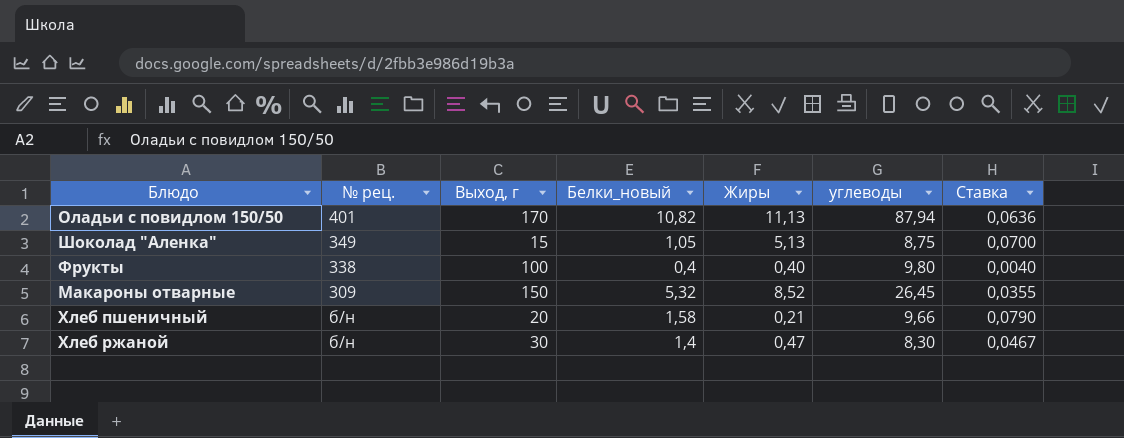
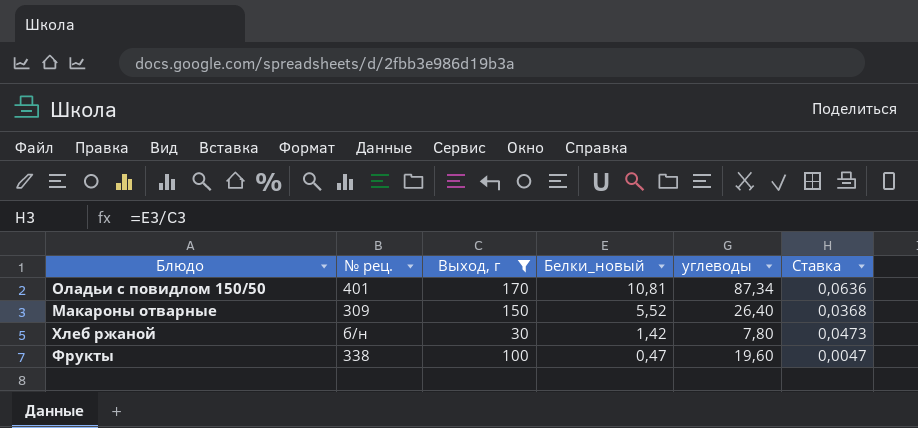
filter: none -> Выход, г >= 30
row order: none -> Белки_новый descending
column Жиры | position: 5 -> none
Оладьи с повидлом 150/50 | Белки_новый: 10,82 -> 10,81
Оладьи с повидлом 150/50 | углеводы: 87,94 -> 87,34
Макароны отварные | Белки_новый: 5,32 -> 5,52
Макароны отварные | углеводы: 26,45 -> 26,40
Макароны отварные | Ставка: 0,0355 -> 0,0368
Хлеб ржаной | Белки_новый: 1,4 -> 1,42
Хлеб ржаной | углеводы: 8,30 -> 7,80
Хлеб ржаной | Ставка: 0,0467 -> 0,0473
Фрукты | Белки_новый: 0,4 -> 0,47
Фрукты | углеводы: 9,80 -> 19,60
Фрукты | Ставка: 0,0040 -> 0,0047

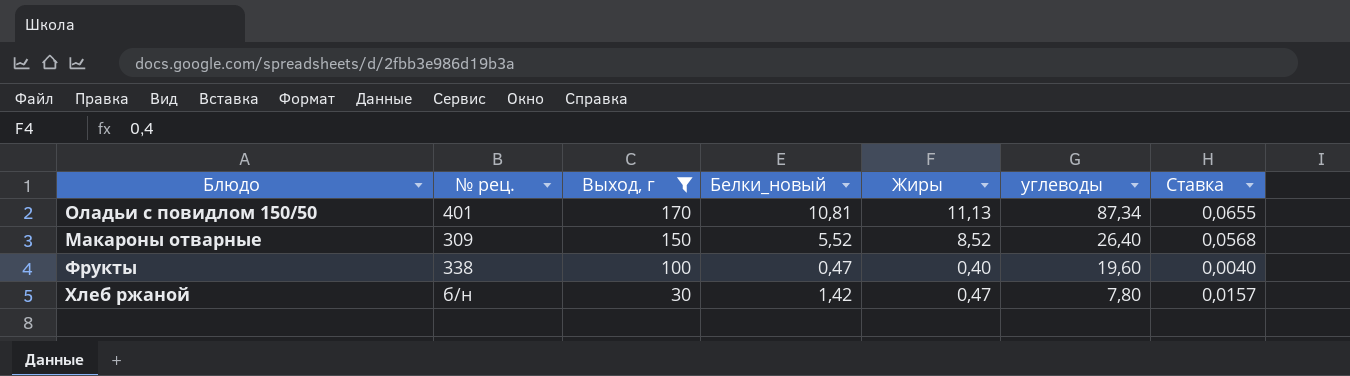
row order: Белки_новый descending -> Выход, г descending
column Жиры | position: none -> 5
column Ставка | formula: [Белки_новый] / [Выход, г] -> [Жиры] / [Выход, г]

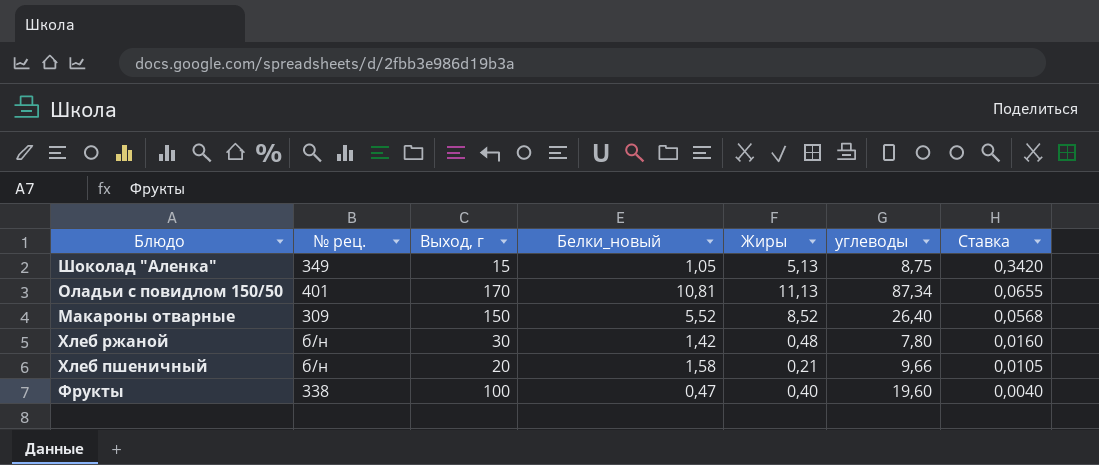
filter: Выход, г >= 30 -> none
row order: Выход, г descending -> Ставка descending
Хлеб ржаной | Жиры: 0,47 -> 0,48
Хлеб ржаной | Ставка: 0,0157 -> 0,0160

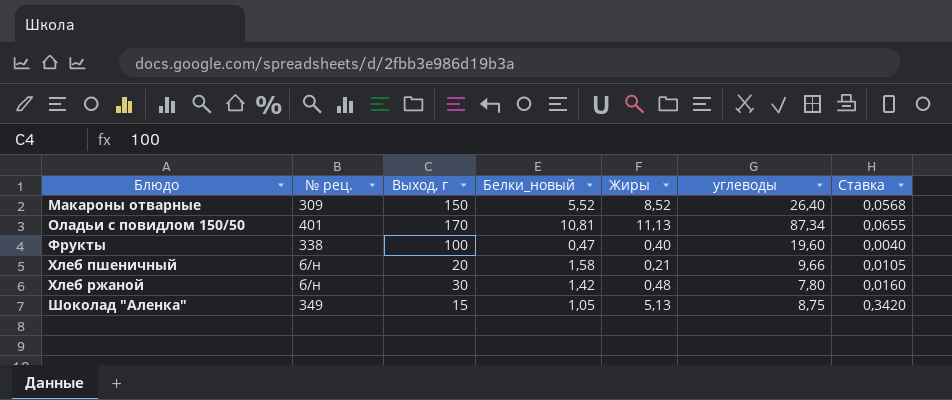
row order: Ставка descending -> Блюдо ascending

